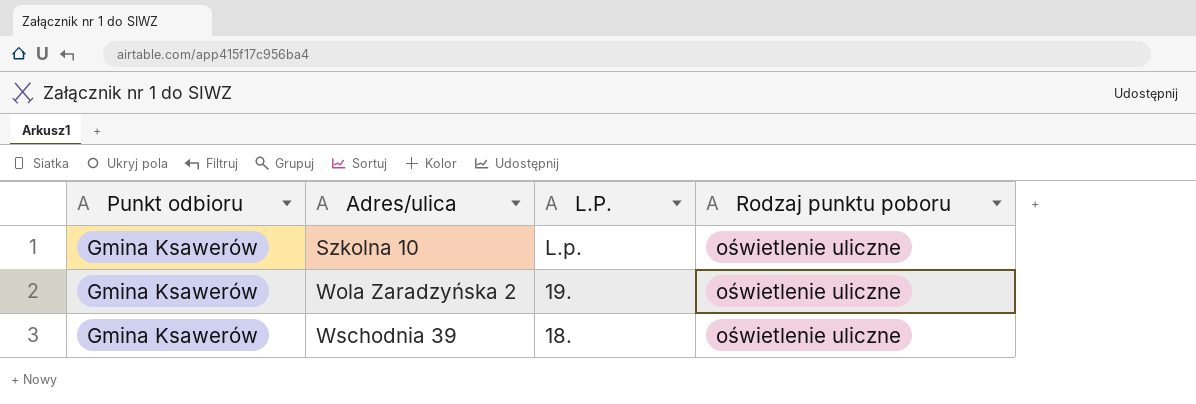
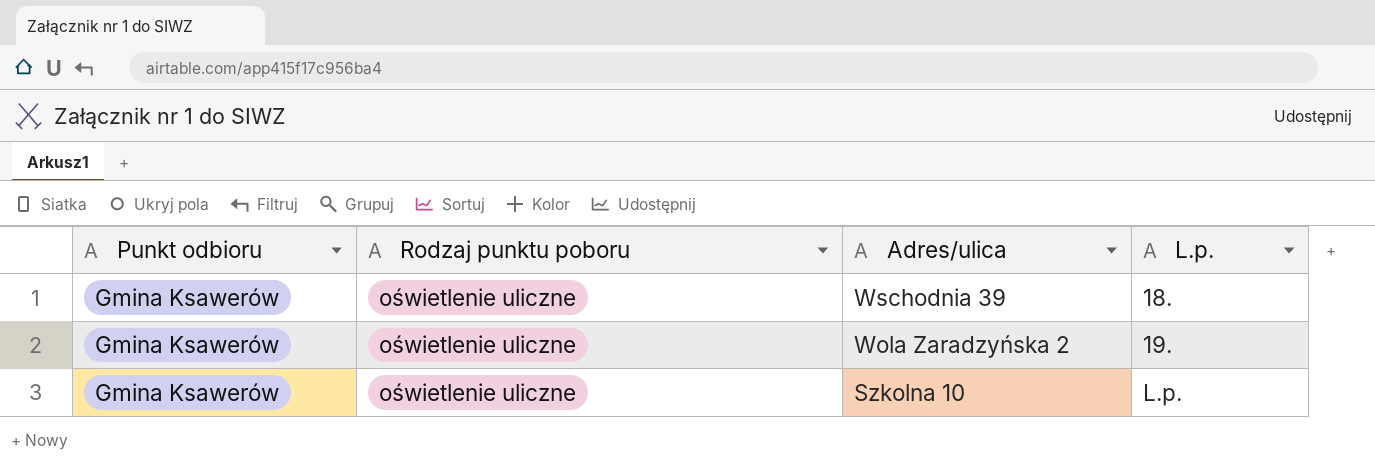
row order: Adres/ulica ascending -> Adres/ulica descending
column Rodzaj punktu poboru | position: 4 -> 2
column name: L.P. -> L.p.

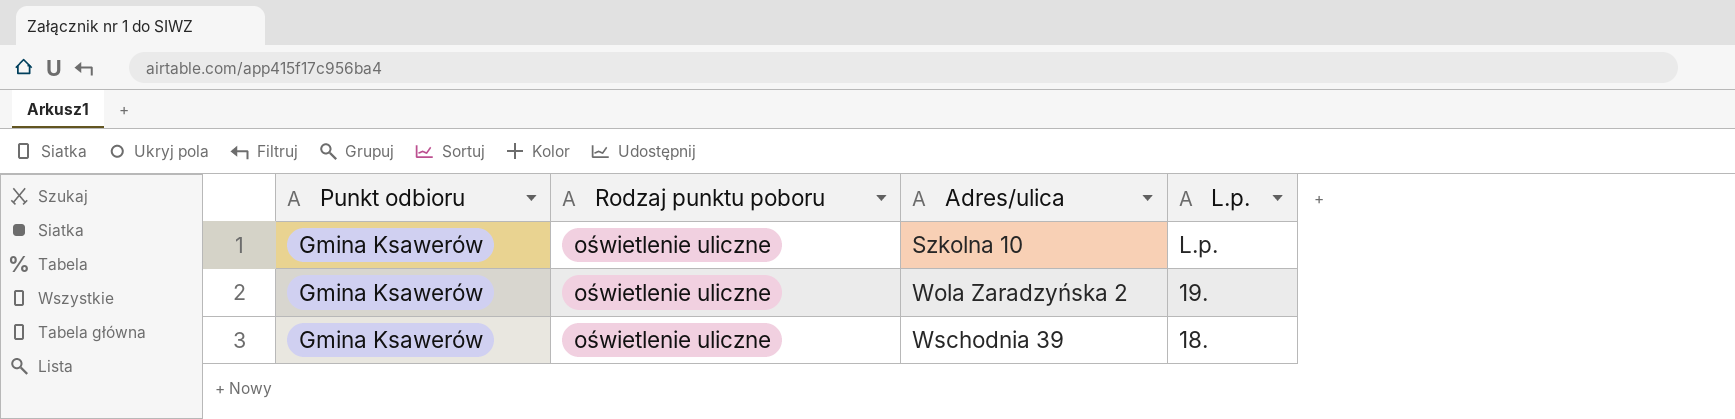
row order: Adres/ulica descending -> Adres/ulica ascending

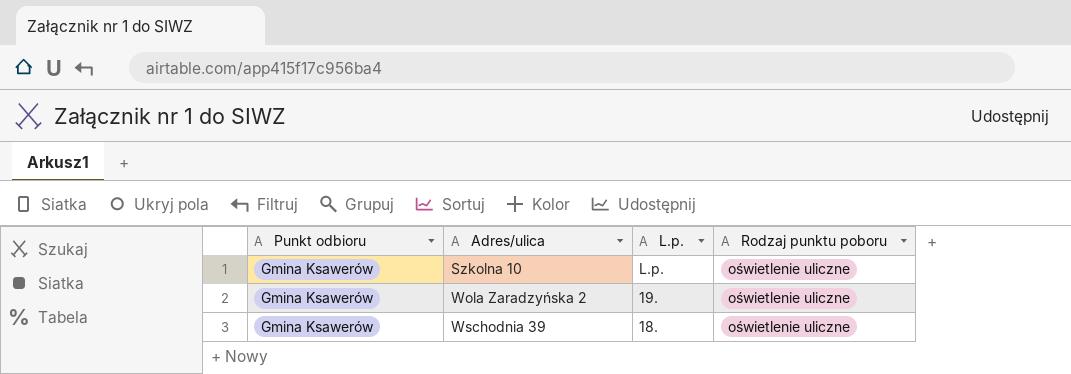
column Rodzaj punktu poboru | position: 2 -> 4

